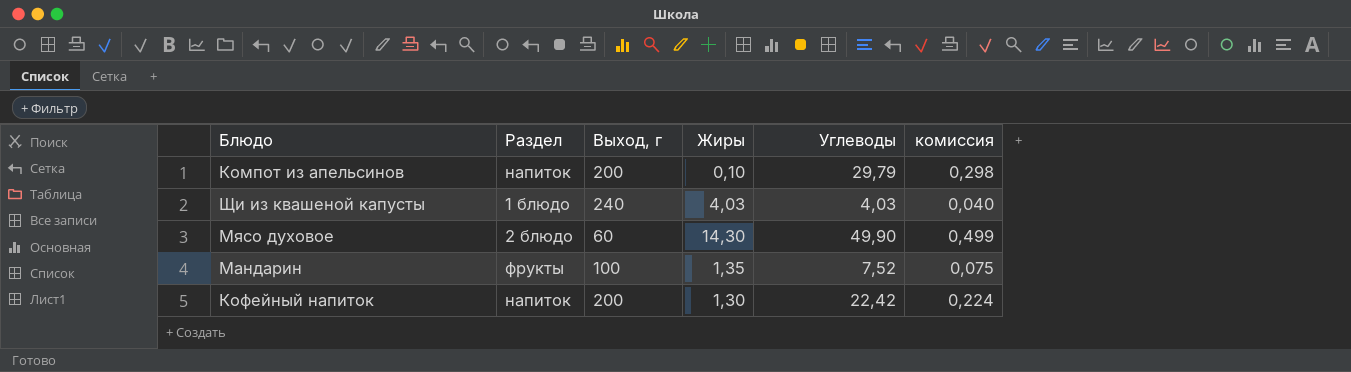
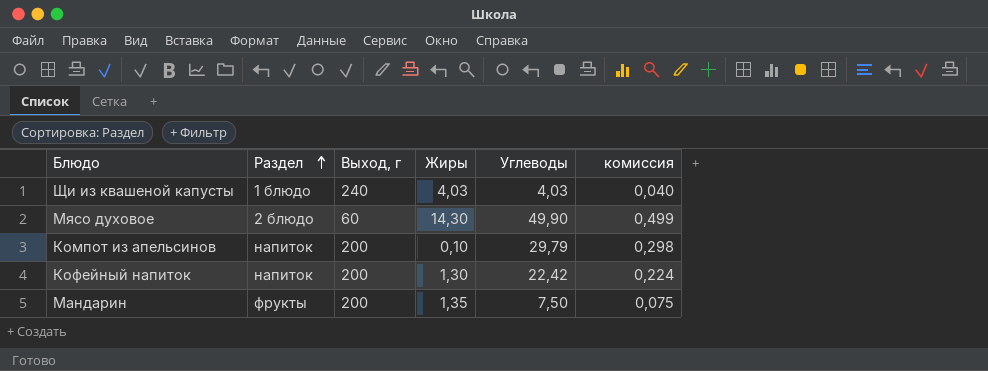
row order: none -> Раздел ascending
Мандарин | Выход, г: 100 -> 200
Мандарин | Углеводы: 7,52 -> 7,50

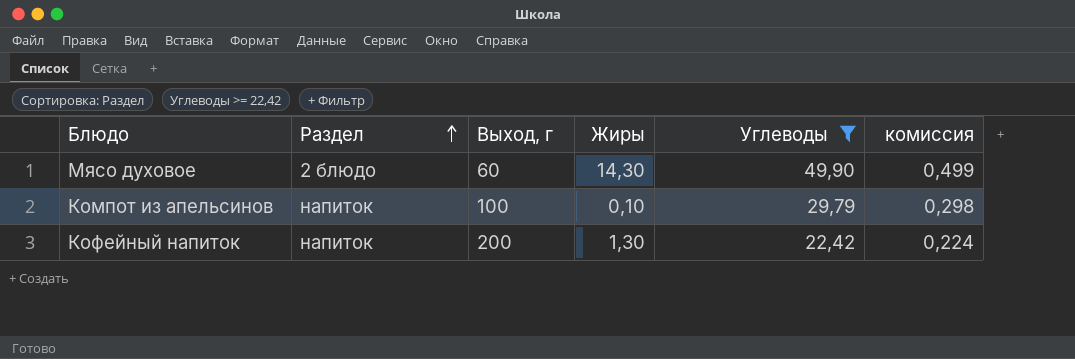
filter: none -> Углеводы >= 22,42
Компот из апельсинов | Выход, г: 200 -> 100

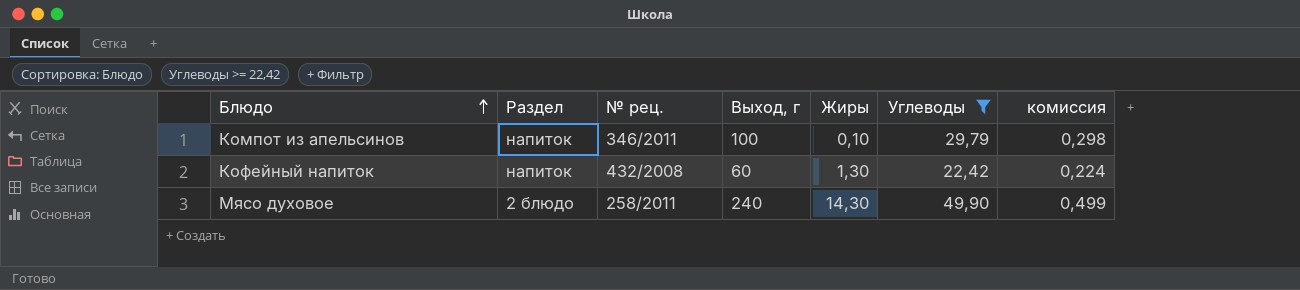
row order: Раздел ascending -> Блюдо ascending
column № рец. | position: none -> 3
Кофейный напиток | Выход, г: 200 -> 60
Мясо духовое | Выход, г: 60 -> 240

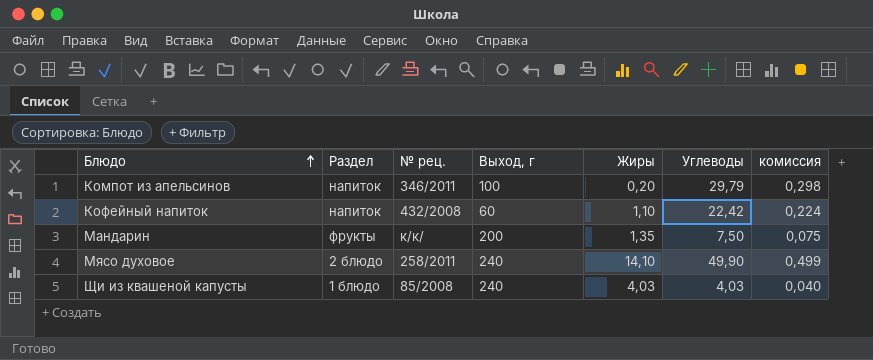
filter: Углеводы >= 22,42 -> none
Компот из апельсинов | Жиры: 0,10 -> 0,20
Кофейный напиток | Жиры: 1,30 -> 1,10
Мясо духовое | Жиры: 14,30 -> 14,10

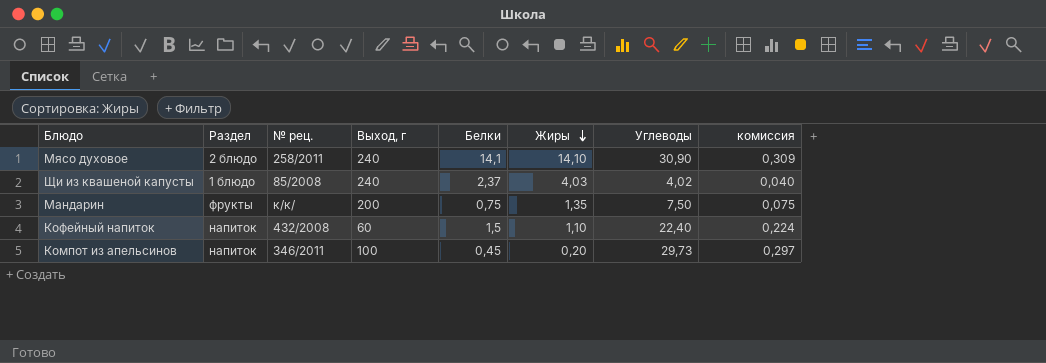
row order: Блюдо ascending -> Жиры descending
column Белки | position: none -> 5
Мясо духовое | Углеводы: 49,90 -> 30,90
Мясо духовое | комиссия: 0,499 -> 0,309
Щи из квашеной капусты | Углеводы: 4,03 -> 4,02
Кофейный напиток | Углеводы: 22,42 -> 22,40
Компот из апельсинов | Углеводы: 29,79 -> 29,73
Компот из апельсинов | комиссия: 0,298 -> 0,297

